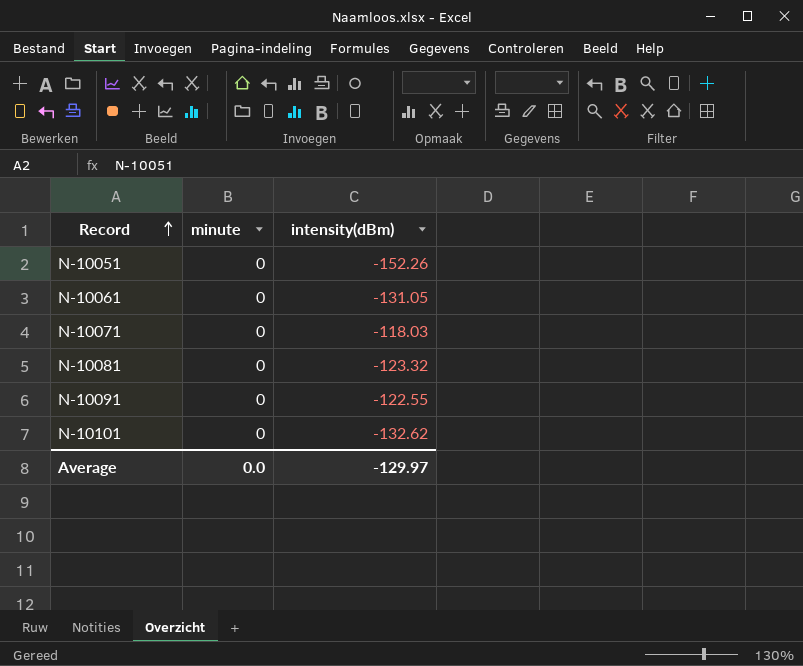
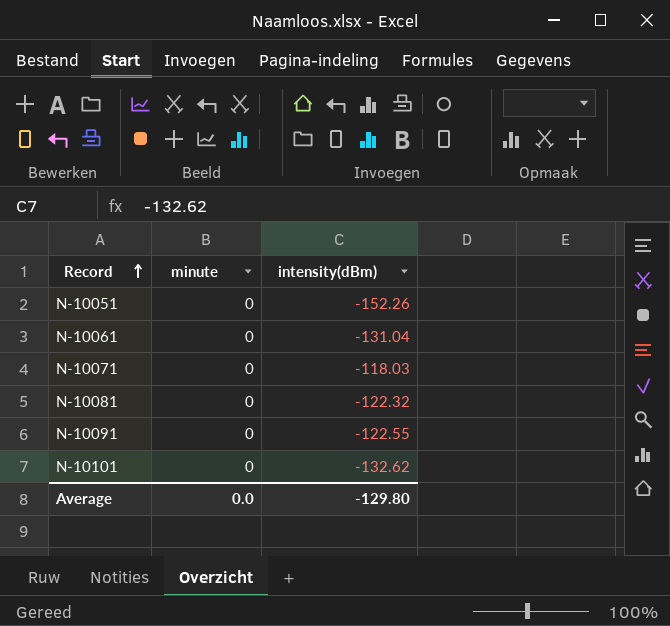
N-10061 | intensity(dBm): -131.05 -> -131.04
N-10081 | intensity(dBm): -123.32 -> -122.32
Average | intensity(dBm): -129.97 -> -129.80

